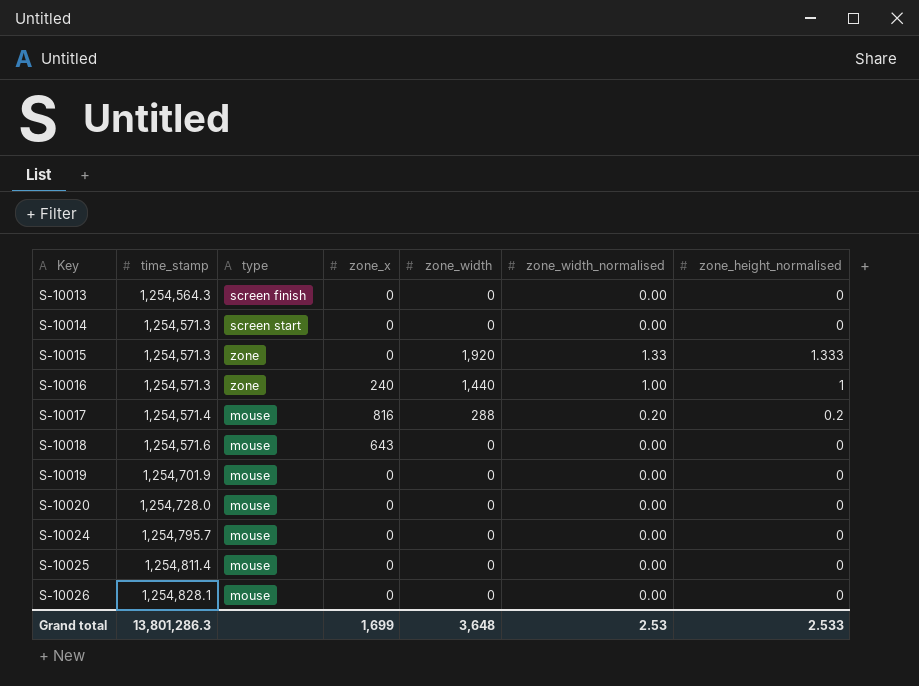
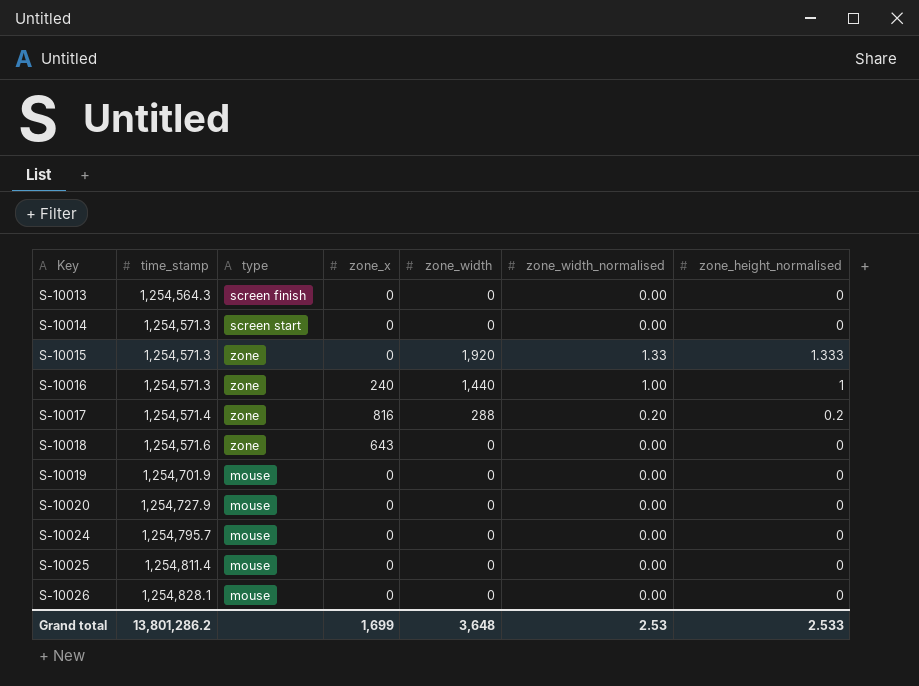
S-10017 | type: mouse -> zone
S-10018 | type: mouse -> zone
S-10020 | time_stamp: 1,254,728.0 -> 1,254,727.9
Grand total | time_stamp: 13,801,286.3 -> 13,801,286.2

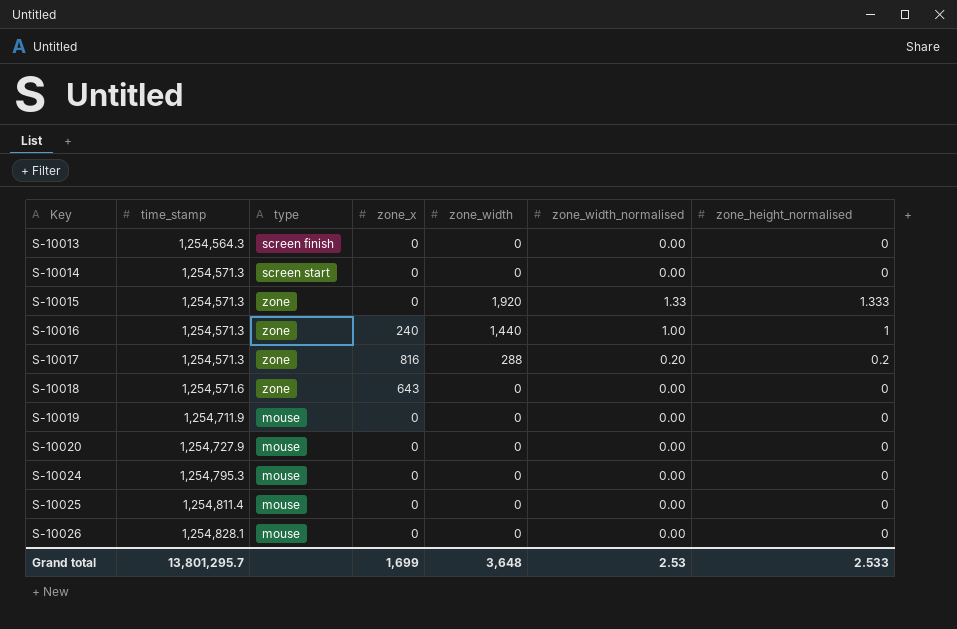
S-10017 | time_stamp: 1,254,571.4 -> 1,254,571.3
S-10019 | time_stamp: 1,254,701.9 -> 1,254,711.9
S-10024 | time_stamp: 1,254,795.7 -> 1,254,795.3
Grand total | time_stamp: 13,801,286.2 -> 13,801,295.7

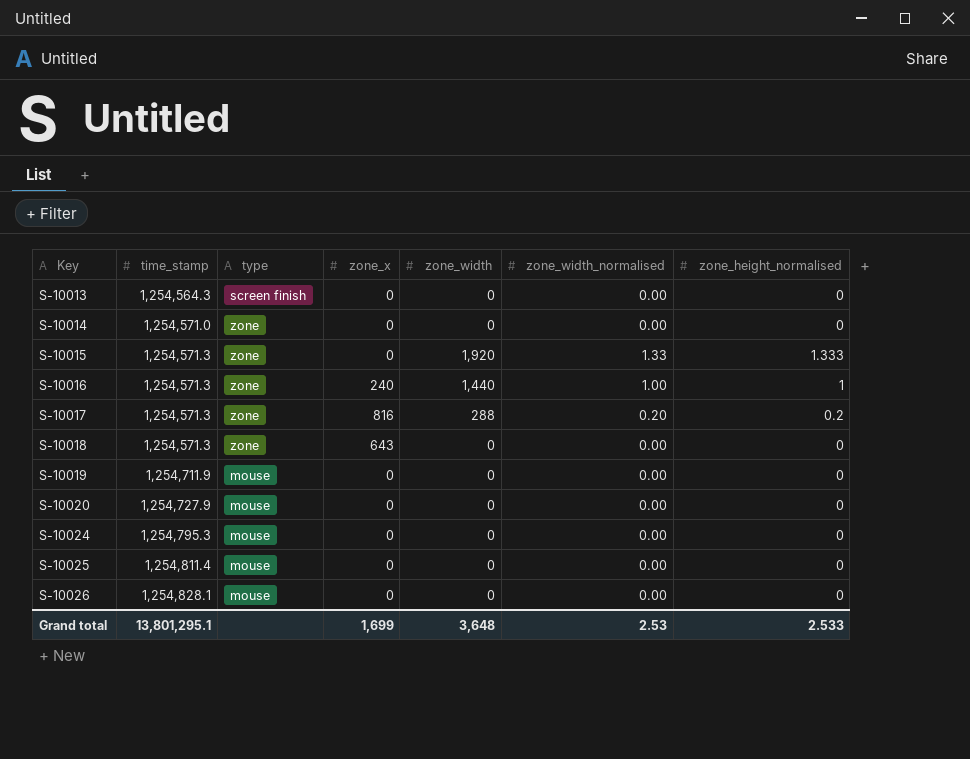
S-10014 | time_stamp: 1,254,571.3 -> 1,254,571.0
S-10014 | type: screen start -> zone
S-10018 | time_stamp: 1,254,571.6 -> 1,254,571.3
Grand total | time_stamp: 13,801,295.7 -> 13,801,295.1

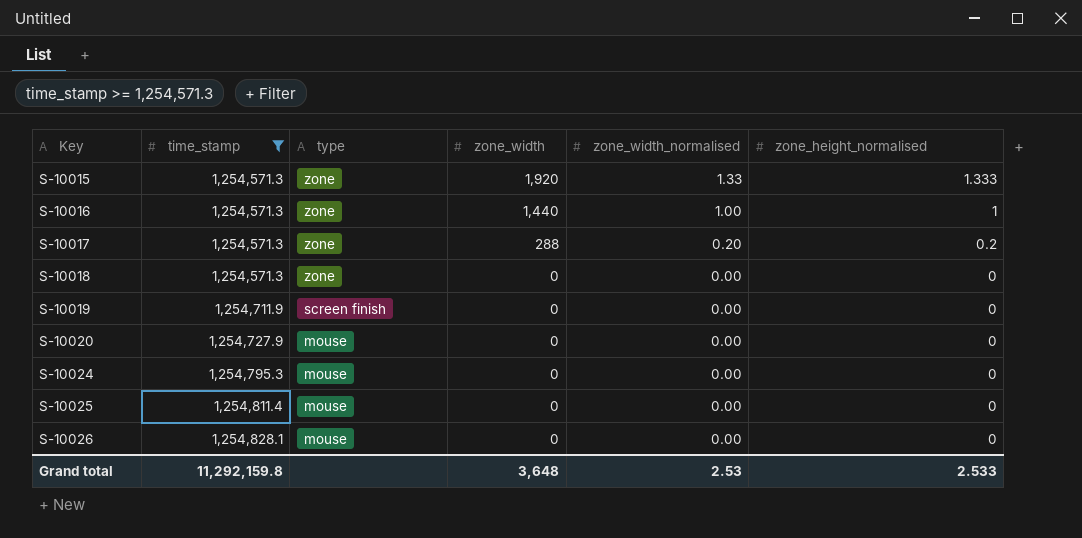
filter: none -> time_stamp >= 1,254,571.3
column zone_x | position: 4 -> none
S-10019 | type: mouse -> screen finish
Grand total | time_stamp: 13,801,295.1 -> 11,292,159.8

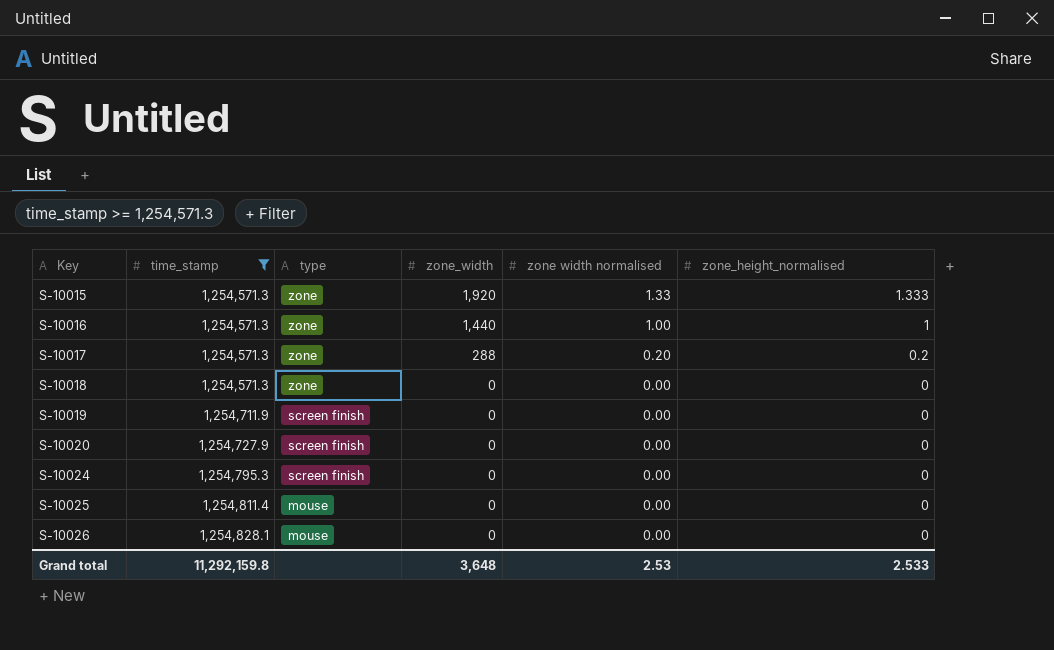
column name: zone_width_normalised -> zone width normalised
S-10020 | type: mouse -> screen finish
S-10024 | type: mouse -> screen finish

